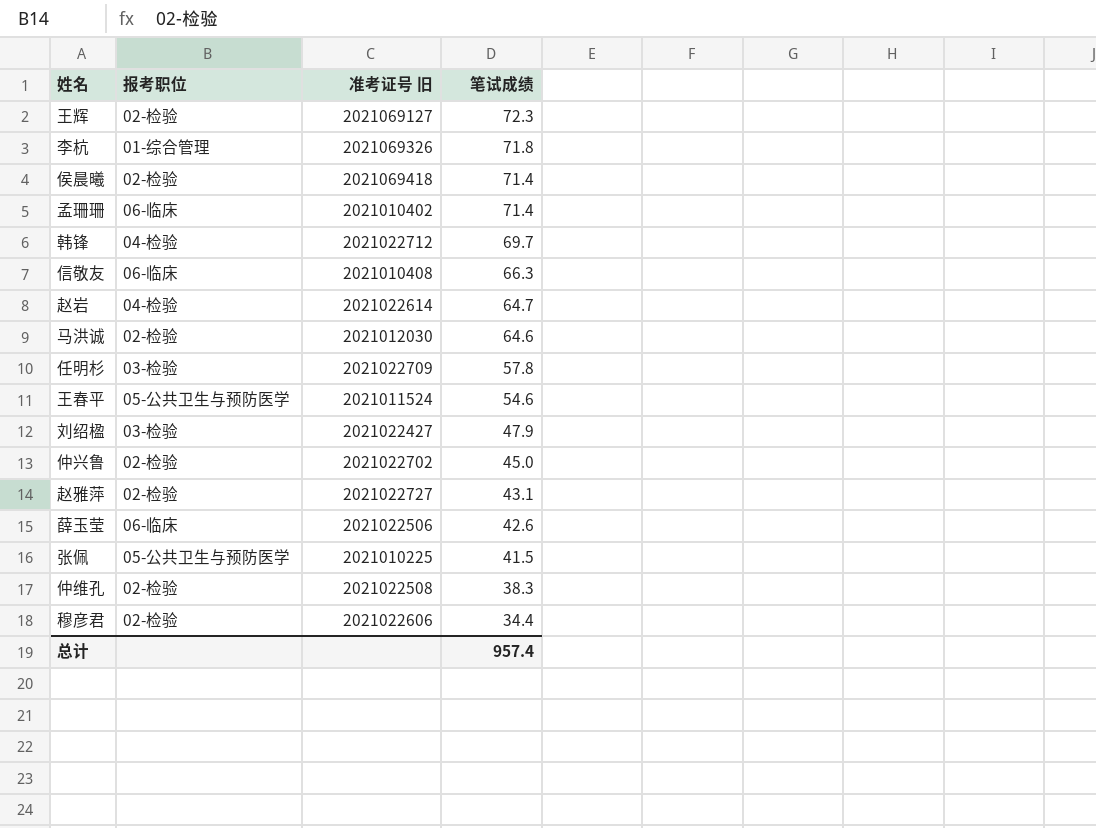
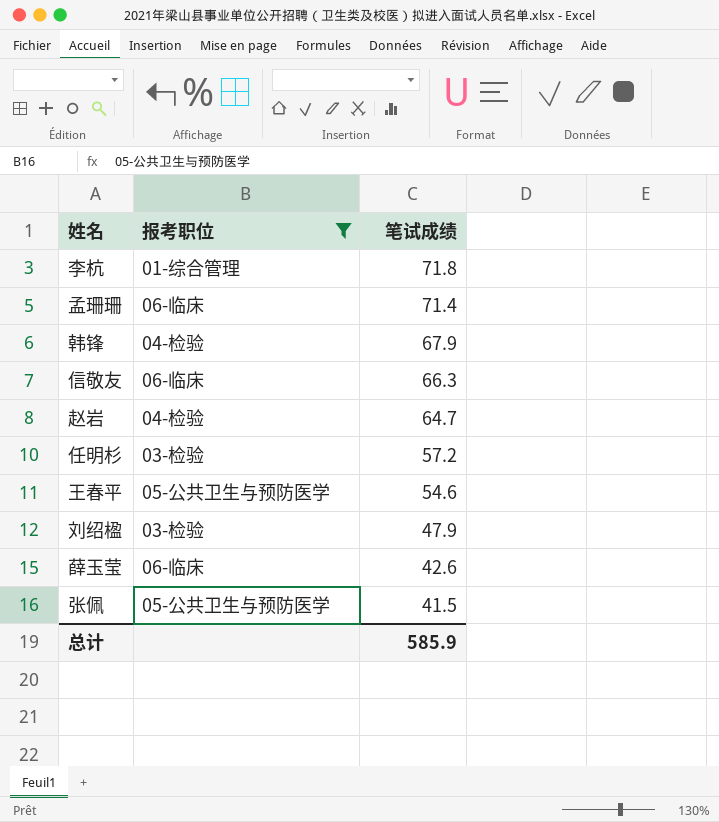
filter: none -> 报考职位 != 02-检验
column 准考证号 旧 | position: 3 -> none
韩锋 | 笔试成绩: 69.7 -> 67.9
任明杉 | 笔试成绩: 57.8 -> 57.2
总计 | 笔试成绩: 957.4 -> 585.9

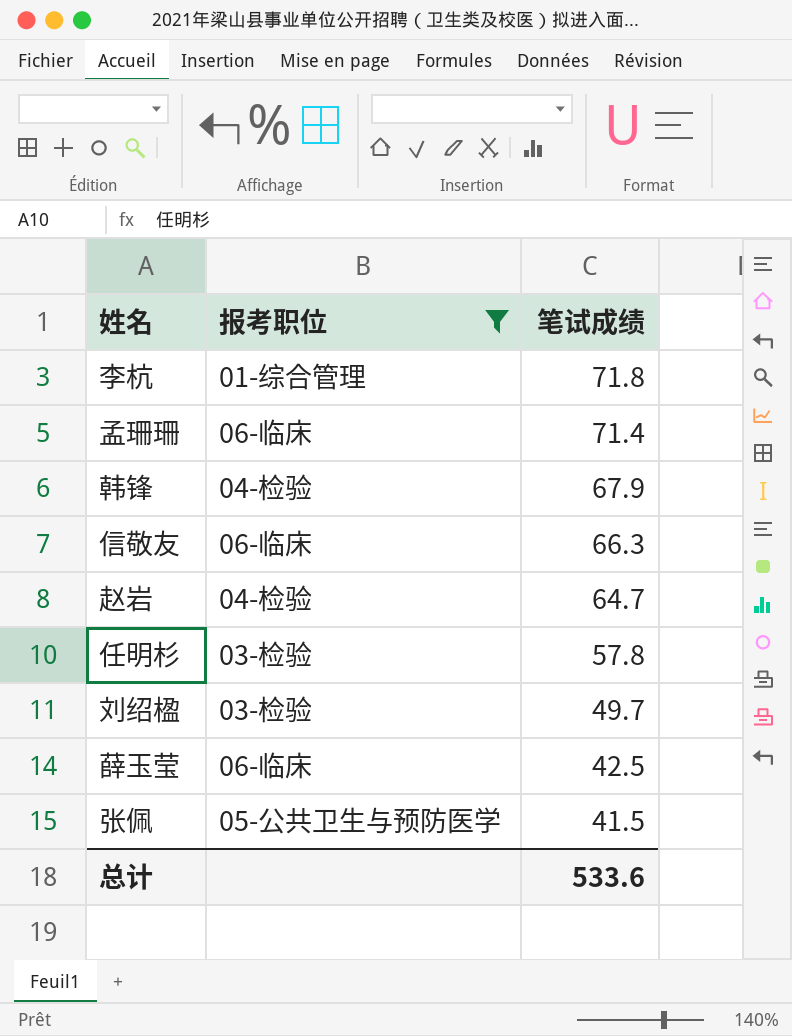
row 王春平: 05-公共卫生与预防医学 | 54.6 -> none
任明杉 | 笔试成绩: 57.2 -> 57.8
刘绍楹 | 笔试成绩: 47.9 -> 49.7
薛玉莹 | 笔试成绩: 42.6 -> 42.5
总计 | 笔试成绩: 585.9 -> 533.6

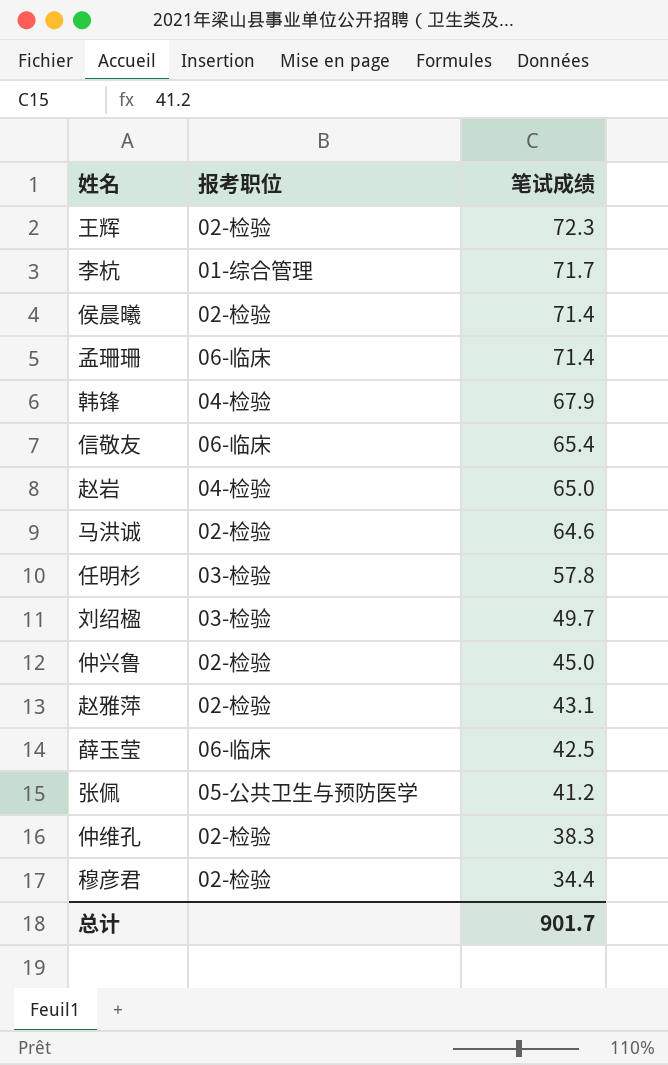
filter: 报考职位 != 02-检验 -> none
李杭 | 笔试成绩: 71.8 -> 71.7
信敬友 | 笔试成绩: 66.3 -> 65.4
赵岩 | 笔试成绩: 64.7 -> 65.0
张佩 | 笔试成绩: 41.5 -> 41.2
总计 | 笔试成绩: 533.6 -> 901.7

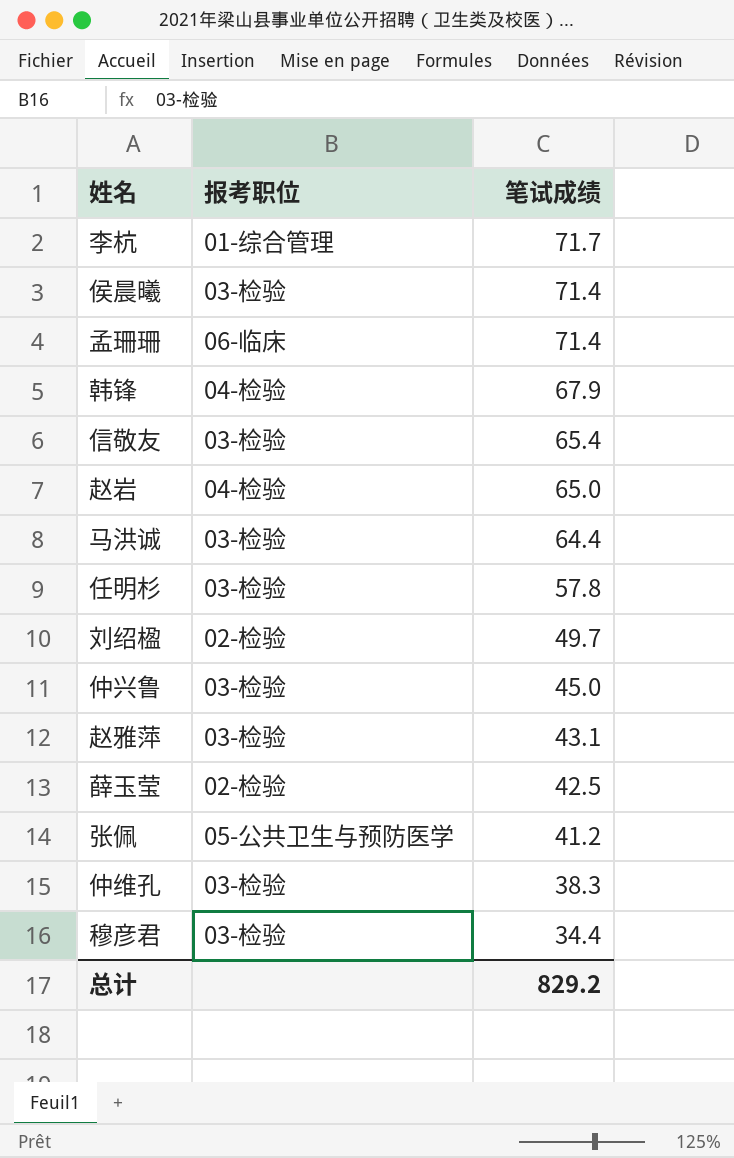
row 王辉: 02-检验 | 72.3 -> none
侯晨曦 | 报考职位: 02-检验 -> 03-检验
信敬友 | 报考职位: 06-临床 -> 03-检验
马洪诚 | 报考职位: 02-检验 -> 03-检验
马洪诚 | 笔试成绩: 64.6 -> 64.4
刘绍楹 | 报考职位: 03-检验 -> 02-检验
仲兴鲁 | 报考职位: 02-检验 -> 03-检验
赵雅萍 | 报考职位: 02-检验 -> 03-检验
薛玉莹 | 报考职位: 06-临床 -> 02-检验
仲维孔 | 报考职位: 02-检验 -> 03-检验
穆彦君 | 报考职位: 02-检验 -> 03-检验
总计 | 笔试成绩: 901.7 -> 829.2

